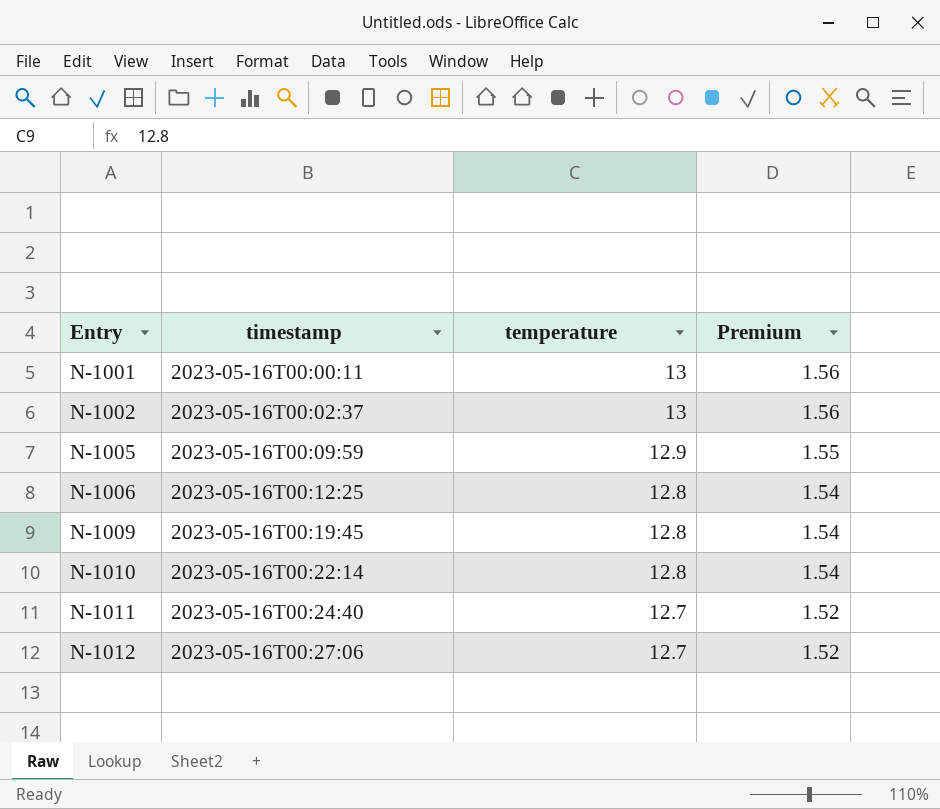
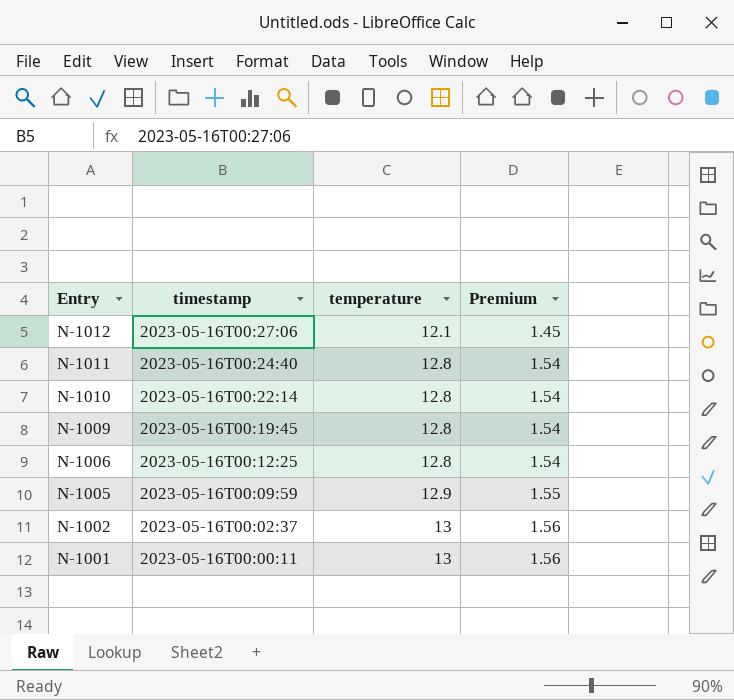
row order: Entry ascending -> Entry descending
N-1012 | temperature: 12.7 -> 12.1
N-1012 | Premium: 1.52 -> 1.45
N-1011 | temperature: 12.7 -> 12.8
N-1011 | Premium: 1.52 -> 1.54

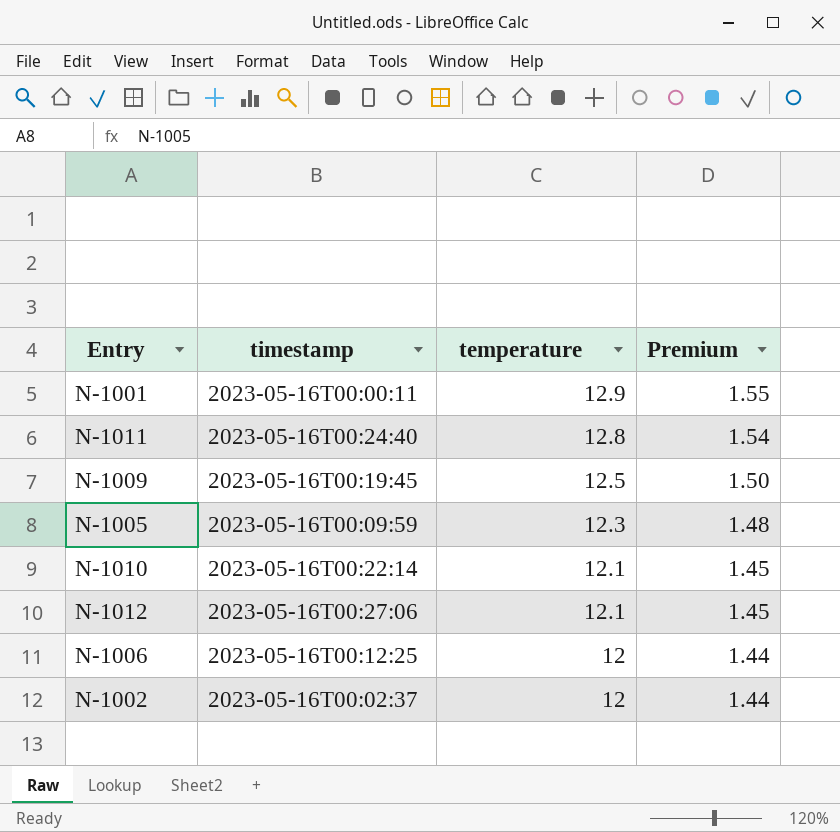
row order: Entry descending -> temperature descending
N-1001 | temperature: 13 -> 12.9
N-1001 | Premium: 1.56 -> 1.55
N-1009 | temperature: 12.8 -> 12.5
N-1009 | Premium: 1.54 -> 1.50
N-1005 | temperature: 12.9 -> 12.3
N-1005 | Premium: 1.55 -> 1.48
N-1010 | temperature: 12.8 -> 12.1
N-1010 | Premium: 1.54 -> 1.45
N-1006 | temperature: 12.8 -> 12
N-1006 | Premium: 1.54 -> 1.44
N-1002 | temperature: 13 -> 12
N-1002 | Premium: 1.56 -> 1.44

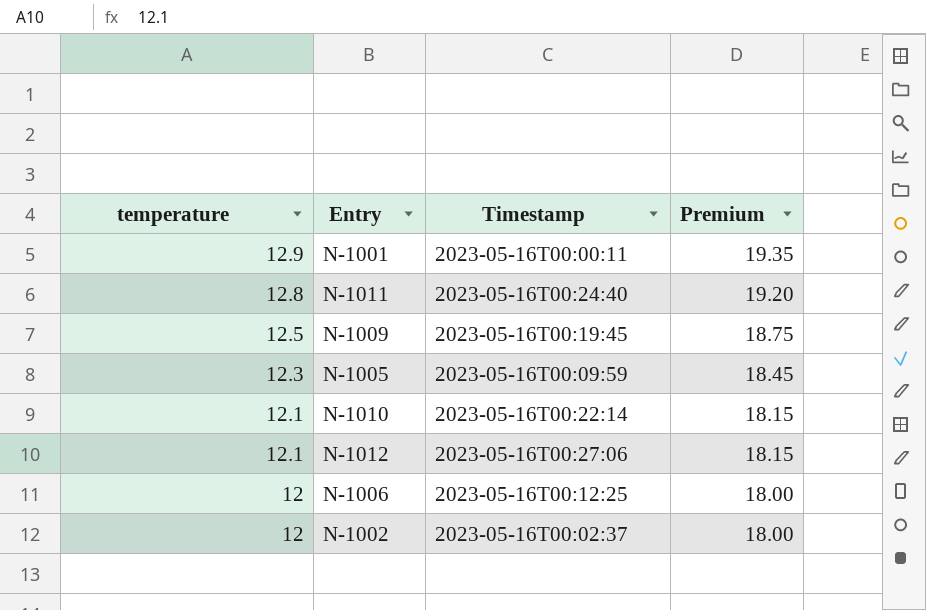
column temperature | position: 3 -> 1
column name: timestamp -> Timestamp
column Premium | formula: [temperature] * 0.12 -> [temperature] * 1.5

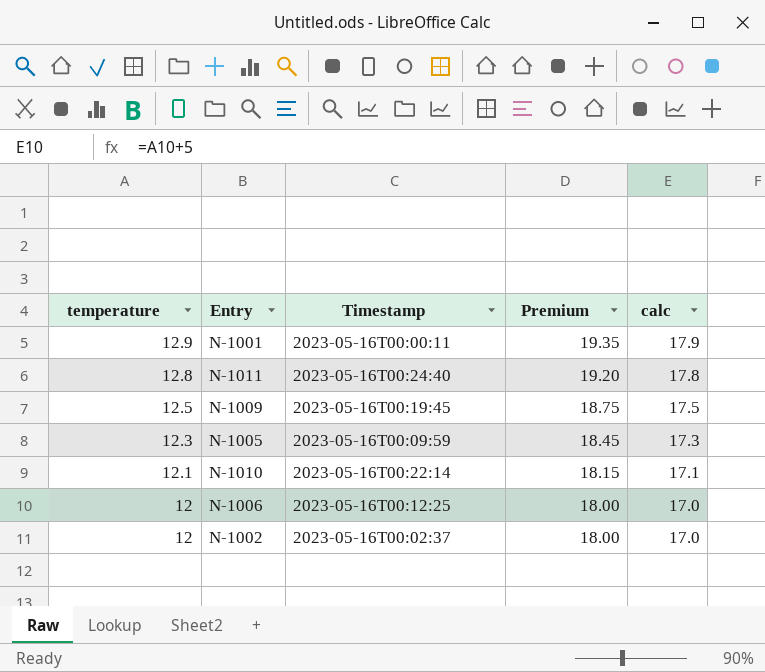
column calc | formula: none -> [temperature] + 5
row N-1012: 12.1 | 2023-05-16T00:27:06 | 18.15 -> none

